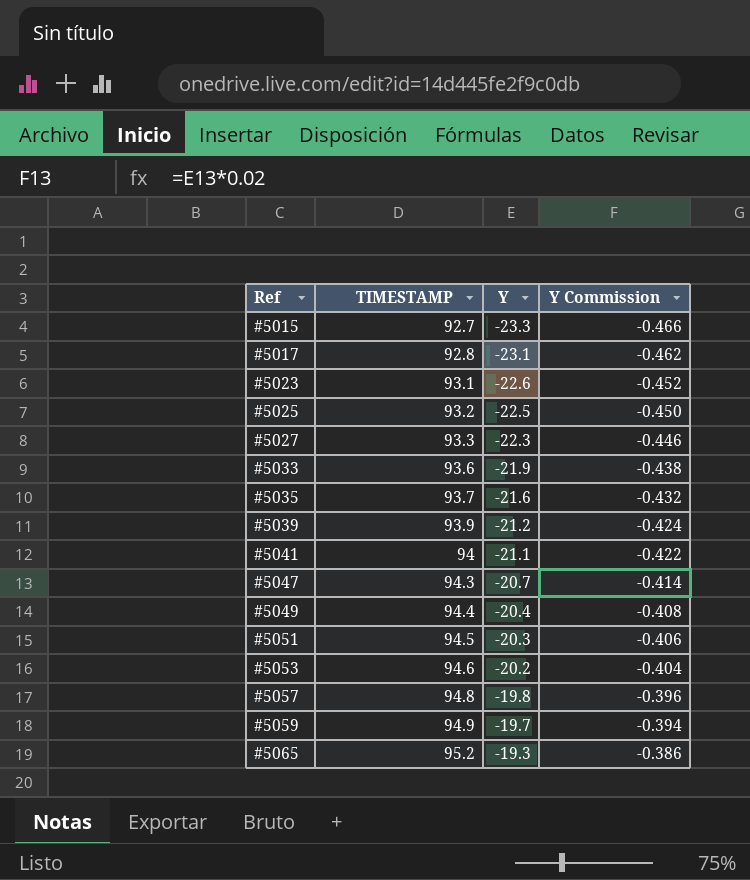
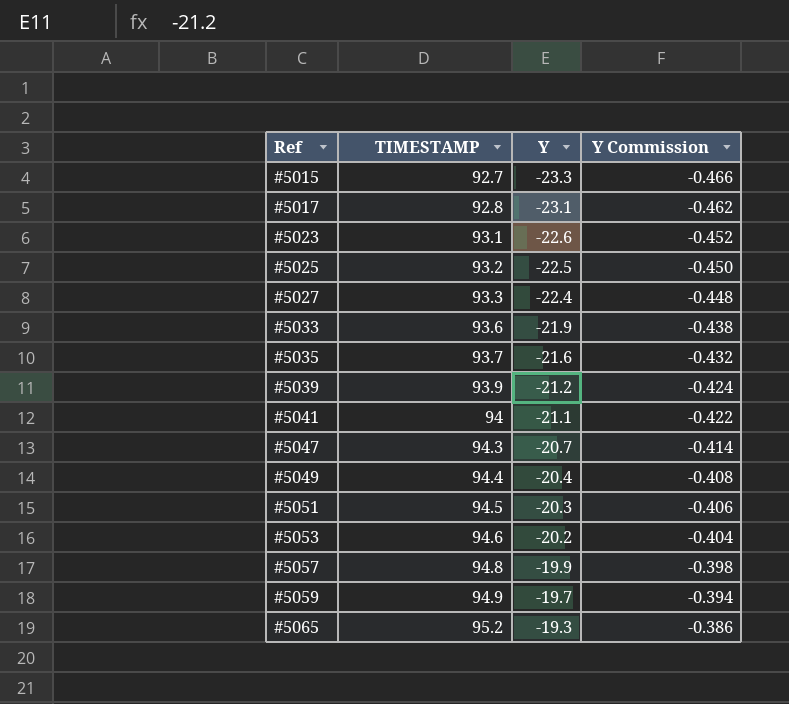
#5027 | Y: -22.3 -> -22.4
#5027 | Y Commission: -0.446 -> -0.448
#5057 | Y: -19.8 -> -19.9
#5057 | Y Commission: -0.396 -> -0.398

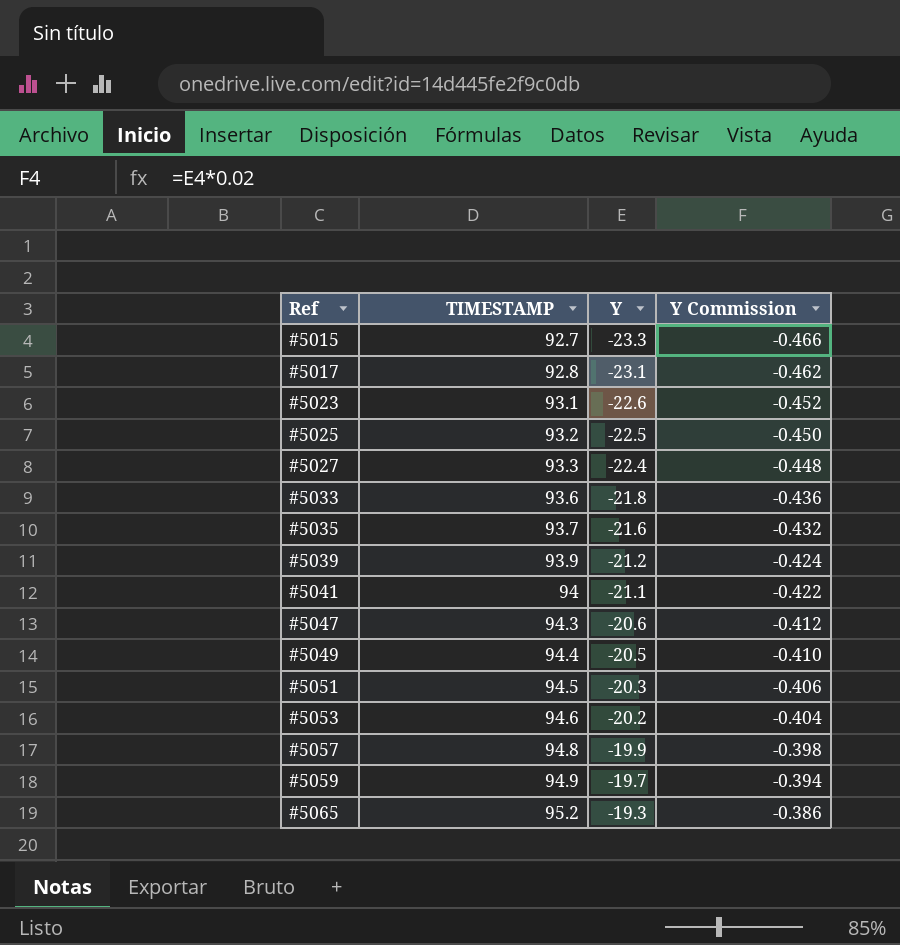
#5033 | Y: -21.9 -> -21.8
#5033 | Y Commission: -0.438 -> -0.436
#5047 | Y: -20.7 -> -20.6
#5047 | Y Commission: -0.414 -> -0.412
#5049 | Y: -20.4 -> -20.5
#5049 | Y Commission: -0.408 -> -0.410

